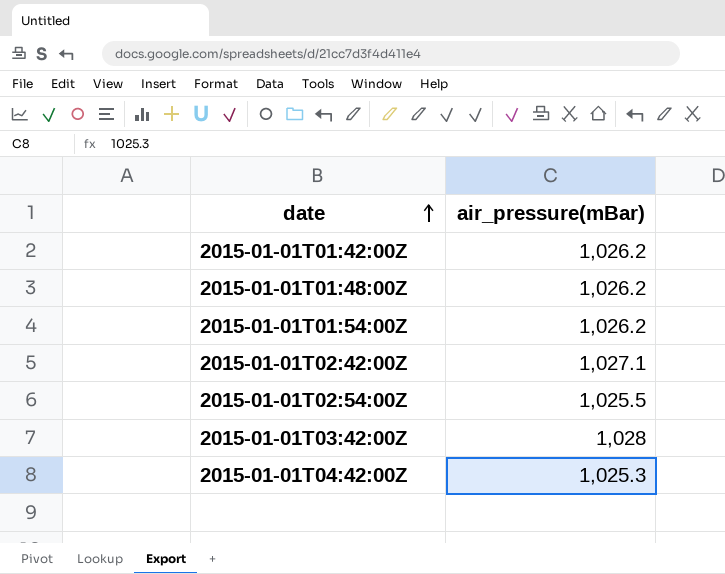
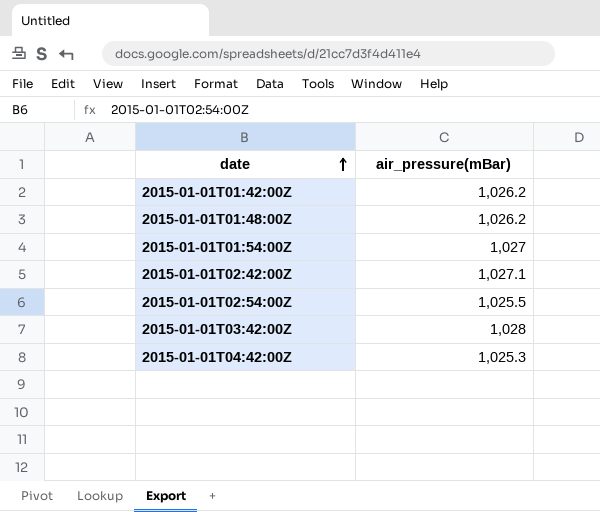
2015-01-01T01:54:00Z | air_pressure(mBar): 1,026.2 -> 1,027

